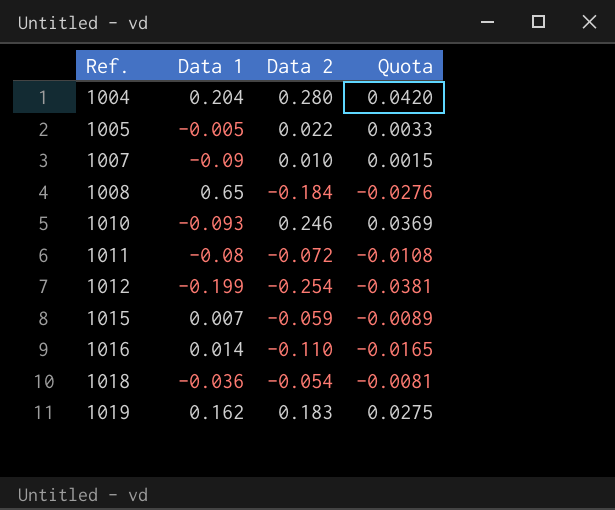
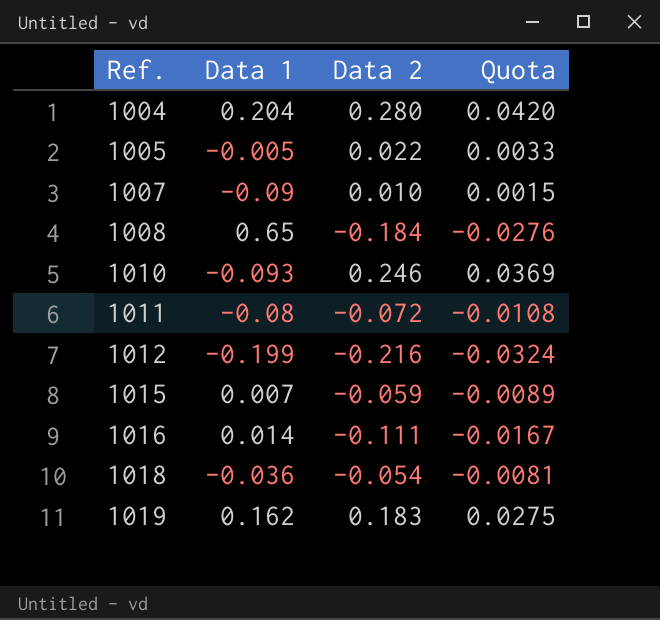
1012 | Data 2: -0.254 -> -0.216
1012 | Quota: -0.0381 -> -0.0324
1016 | Data 2: -0.110 -> -0.111
1016 | Quota: -0.0165 -> -0.0167

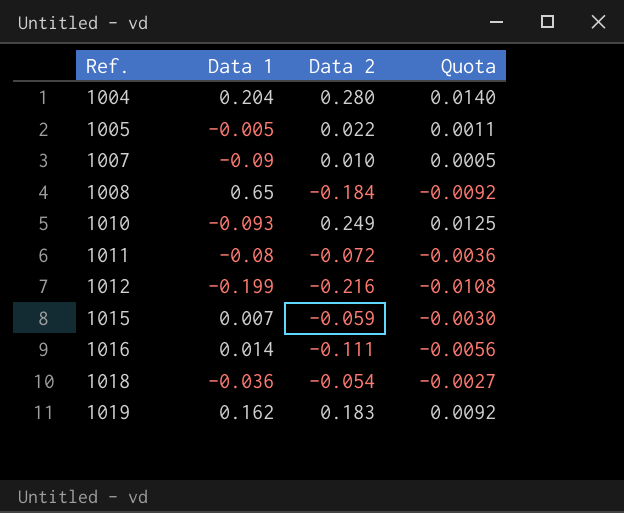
column Quota | formula: [Data 2] * 0.15 -> [Data 2] * 0.05
1010 | Data 2: 0.246 -> 0.249

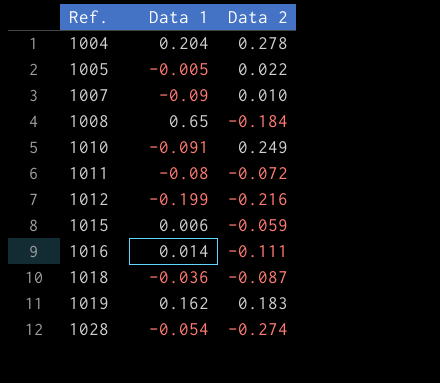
column Quota | formula: [Data 2] * 0.05 -> none
1004 | Data 2: 0.280 -> 0.278
1010 | Data 1: -0.093 -> -0.091
1015 | Data 1: 0.007 -> 0.006
1018 | Data 2: -0.054 -> -0.087
row 1028: none -> -0.054 | -0.274

